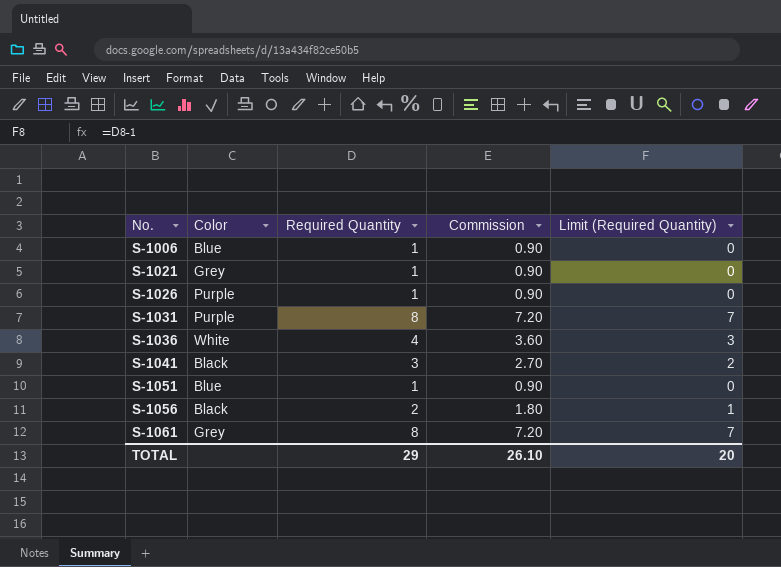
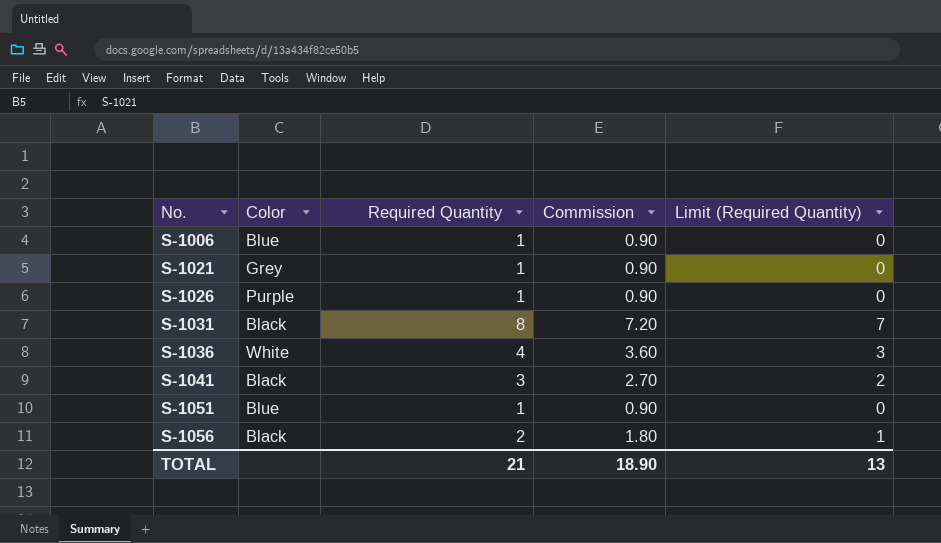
row S-1061: Grey | 8 | 7.20 | 7 -> none
S-1031 | Color: Purple -> Black
TOTAL | Required Quantity: 29 -> 21
TOTAL | Commission: 26.10 -> 18.90
TOTAL | Limit (Required Quantity): 20 -> 13

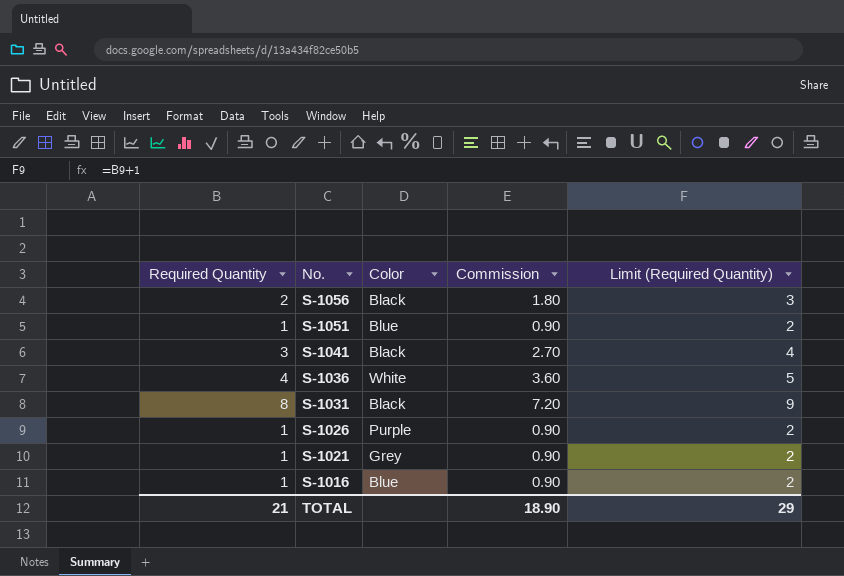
row order: No. ascending -> No. descending
column Required Quantity | position: 3 -> 1
column Limit (Required Quantity) | formula: [Required Quantity] - 1 -> [Required Quantity] + 1
row S-1006: Blue | 1 | 0.90 | 0 -> none
row S-1016: none -> 1 | Blue | 0.90 | 2
TOTAL | Limit (Required Quantity): 13 -> 29

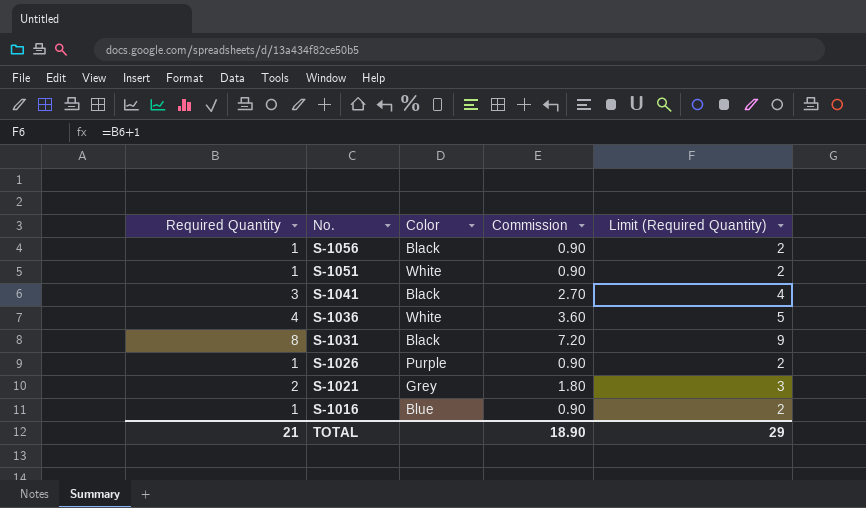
S-1056 | Required Quantity: 2 -> 1
S-1056 | Commission: 1.80 -> 0.90
S-1056 | Limit (Required Quantity): 3 -> 2
S-1051 | Color: Blue -> White
S-1021 | Required Quantity: 1 -> 2
S-1021 | Commission: 0.90 -> 1.80
S-1021 | Limit (Required Quantity): 2 -> 3

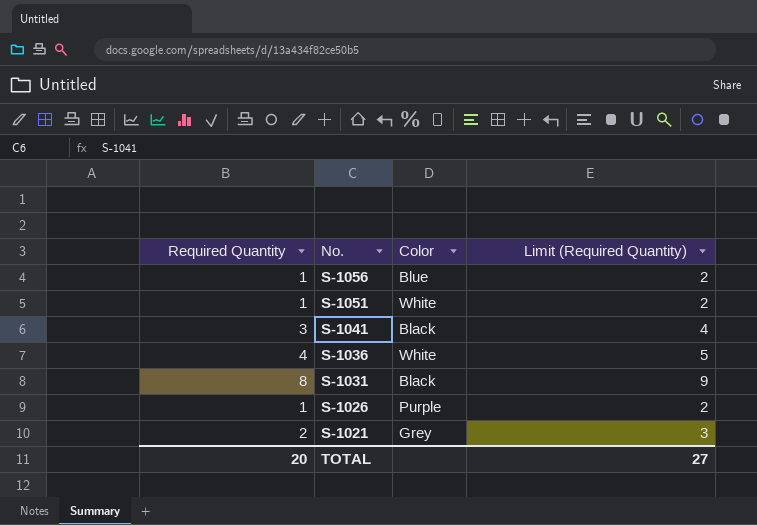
column Commission | formula: [Required Quantity] * 0.9 -> none
row S-1016: 1 | Blue | 0.90 | 2 -> none
S-1056 | Color: Black -> Blue
TOTAL | Required Quantity: 21 -> 20
TOTAL | Limit (Required Quantity): 29 -> 27

